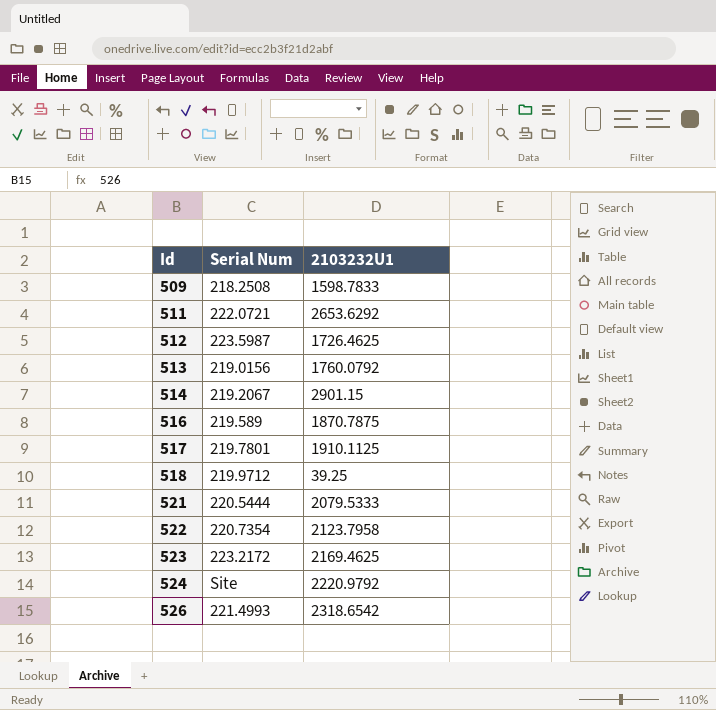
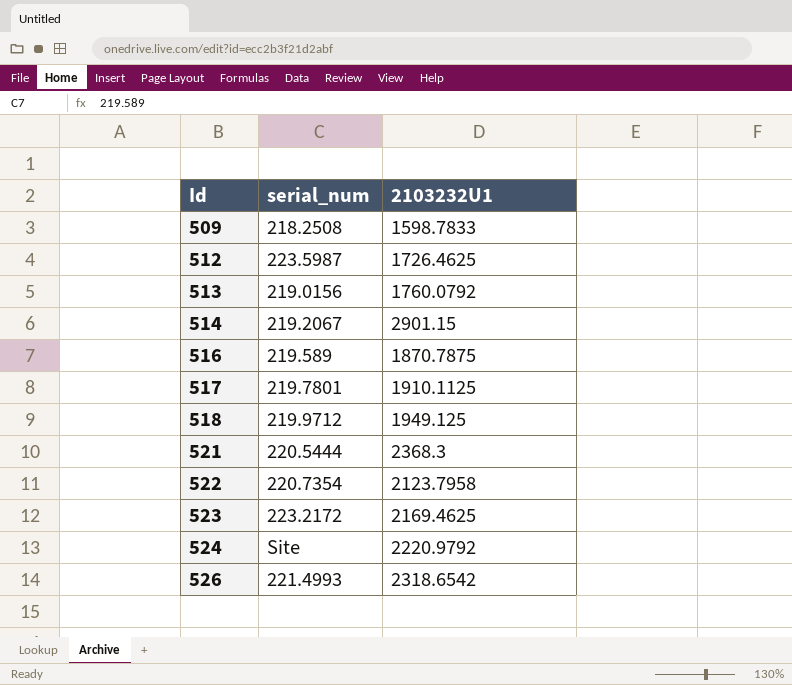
column name: Serial Num -> serial_num
row 511: 222.0721 | 2653.6292 -> none
518 | 2103232U1: 39.25 -> 1949.125
521 | 2103232U1: 2079.5333 -> 2368.3

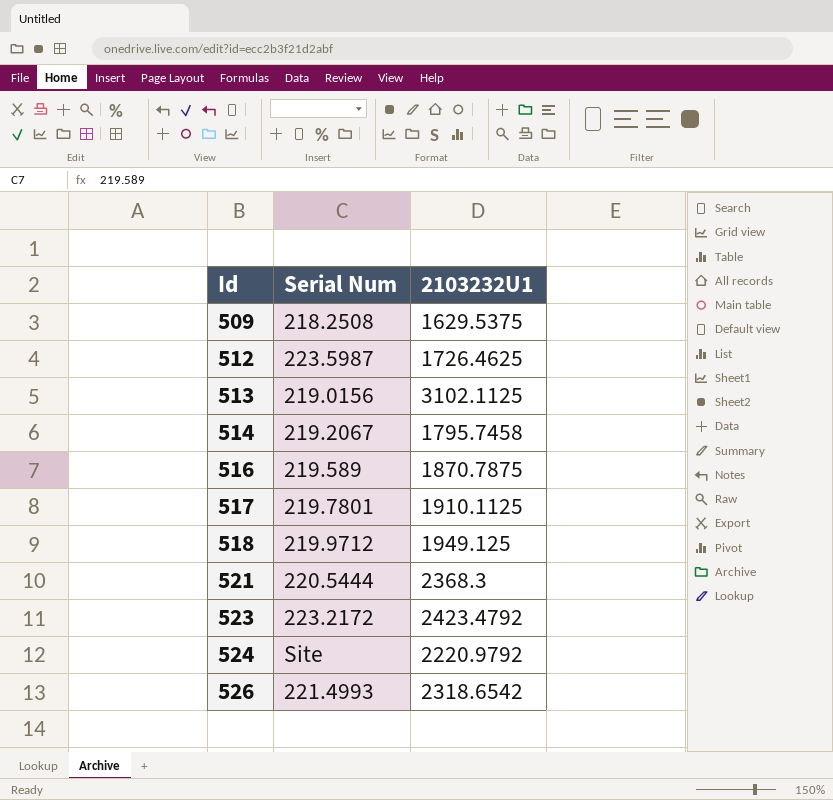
column name: serial_num -> Serial Num
row 522: 220.7354 | 2123.7958 -> none
509 | 2103232U1: 1598.7833 -> 1629.5375
513 | 2103232U1: 1760.0792 -> 3102.1125
514 | 2103232U1: 2901.15 -> 1795.7458
523 | 2103232U1: 2169.4625 -> 2423.4792

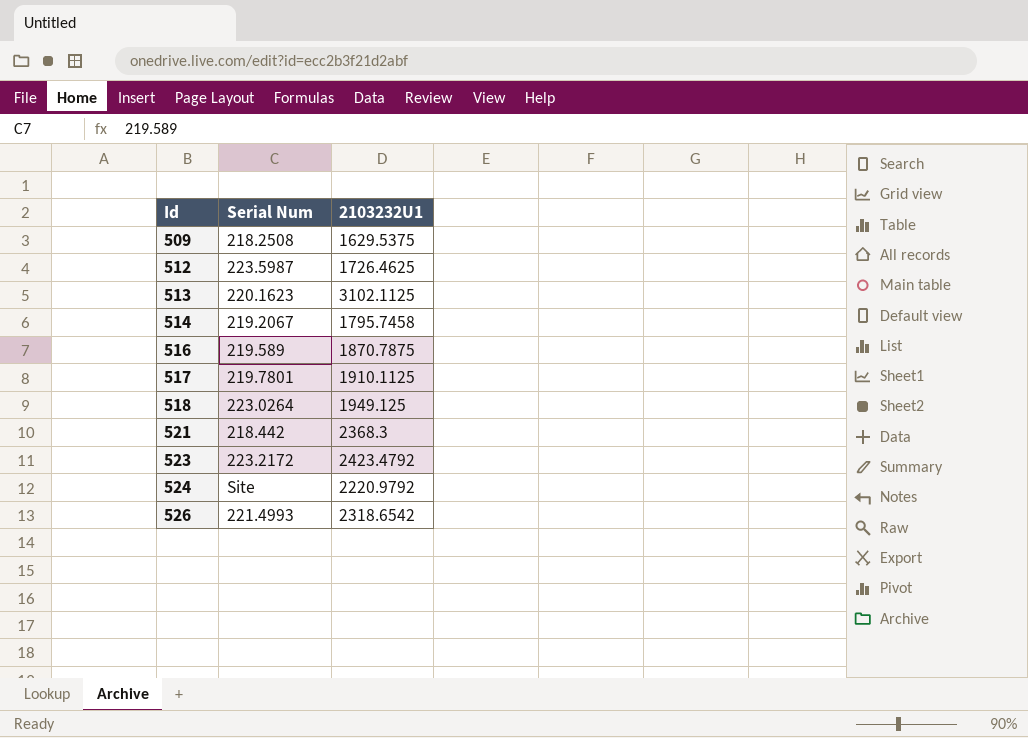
513 | Serial Num: 219.0156 -> 220.1623
518 | Serial Num: 219.9712 -> 223.0264
521 | Serial Num: 220.5444 -> 218.442

